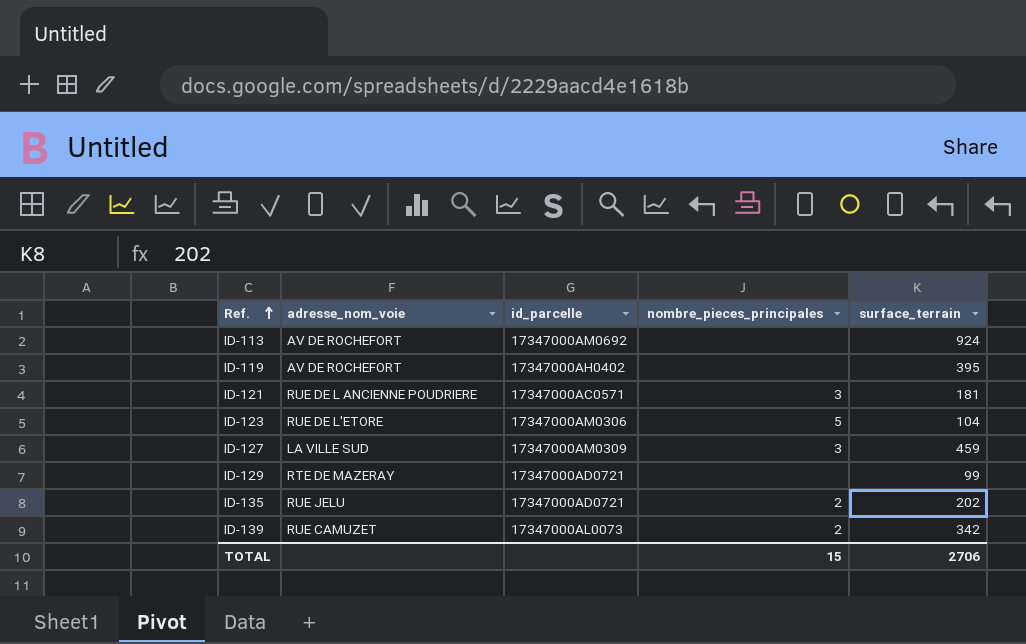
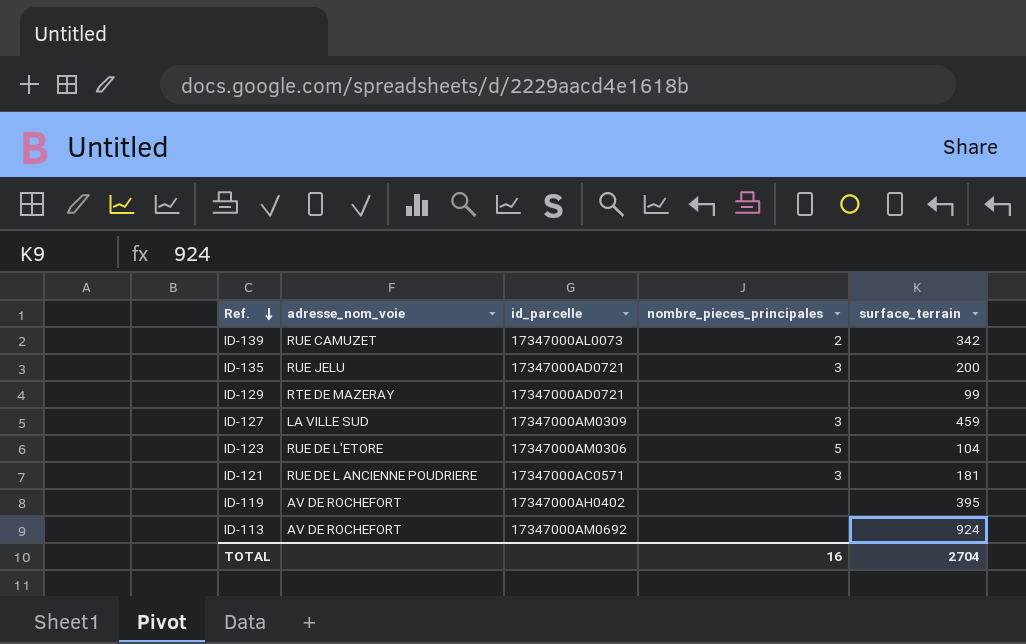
row order: Ref. ascending -> Ref. descending
ID-135 | nombre_pieces_principales: 2 -> 3
ID-135 | surface_terrain: 202 -> 200
TOTAL | nombre_pieces_principales: 15 -> 16
TOTAL | surface_terrain: 2706 -> 2704

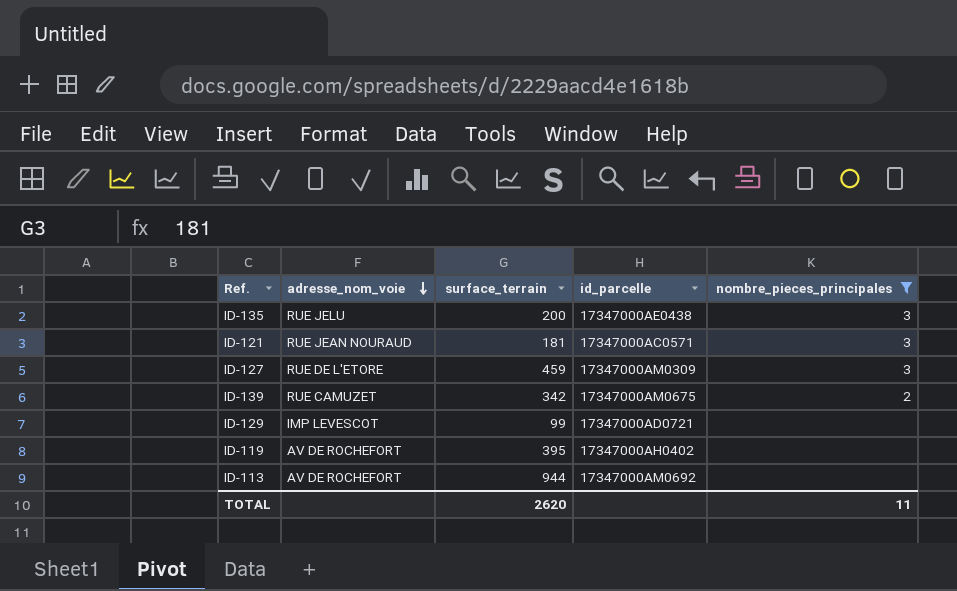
filter: none -> nombre_pieces_principales != 5
row order: Ref. descending -> adresse_nom_voie descending
column surface_terrain | position: 5 -> 3
ID-135 | id_parcelle: 17347000AD0721 -> 17347000AE0438
ID-121 | adresse_nom_voie: RUE DE L ANCIENNE POUDRIERE -> RUE JEAN NOURAUD
ID-127 | adresse_nom_voie: LA VILLE SUD -> RUE DE L'ETORE
ID-139 | id_parcelle: 17347000AL0073 -> 17347000AM0675
ID-129 | adresse_nom_voie: RTE DE MAZERAY -> IMP LEVESCOT
ID-113 | surface_terrain: 924 -> 944
TOTAL | surface_terrain: 2704 -> 2620
TOTAL | nombre_pieces_principales: 16 -> 11

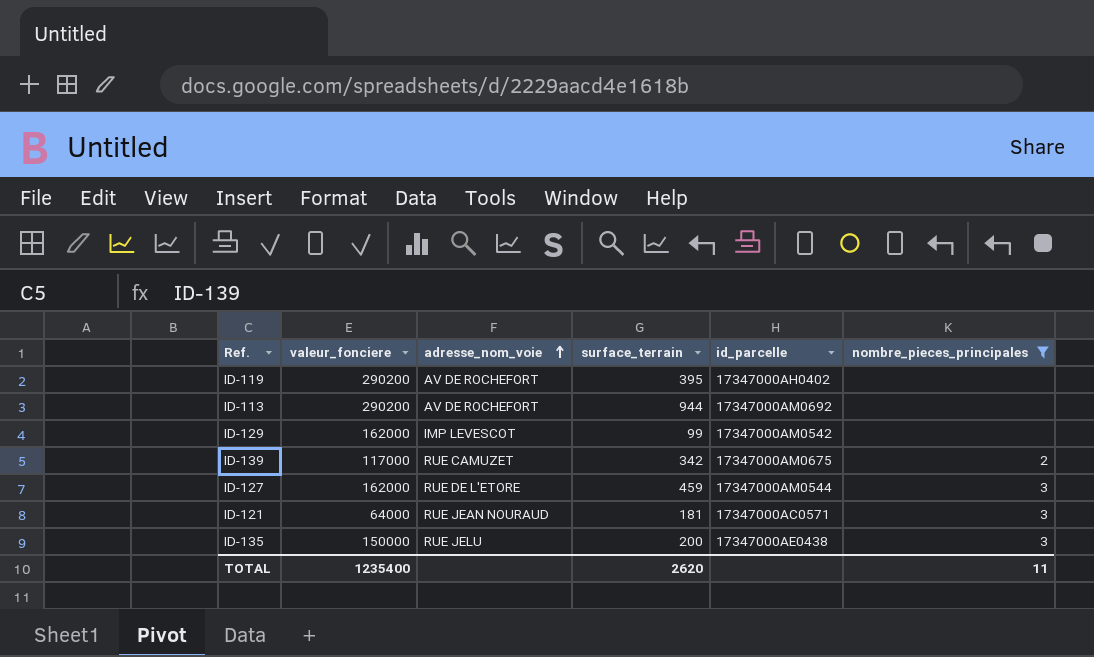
row order: adresse_nom_voie descending -> adresse_nom_voie ascending
column valeur_fonciere | position: none -> 2
ID-129 | id_parcelle: 17347000AD0721 -> 17347000AM0542
ID-127 | id_parcelle: 17347000AM0309 -> 17347000AM0544

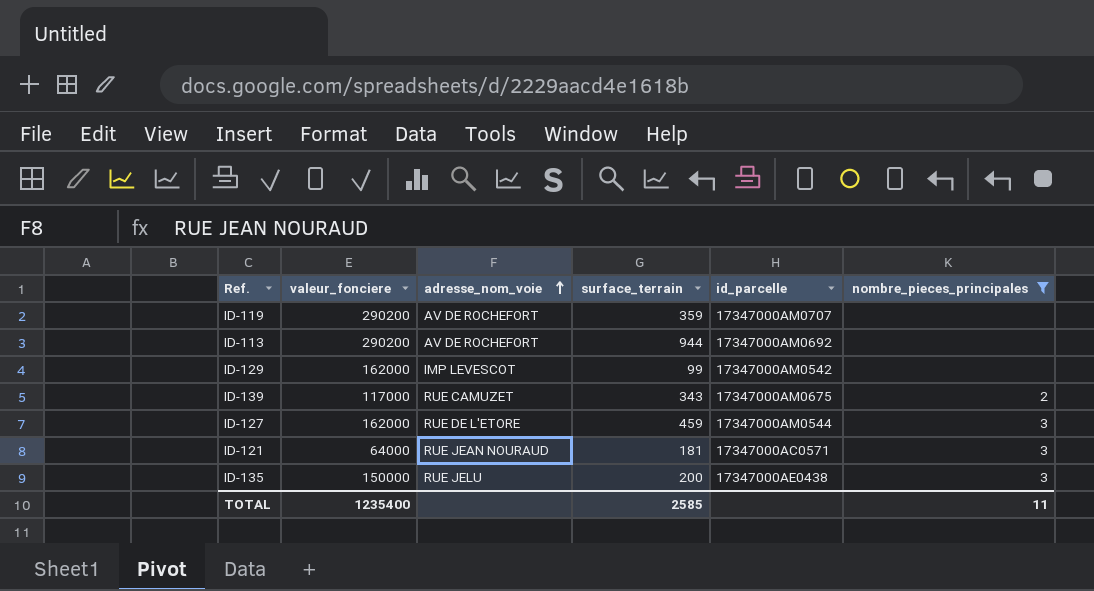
ID-119 | surface_terrain: 395 -> 359
ID-119 | id_parcelle: 17347000AH0402 -> 17347000AM0707
ID-139 | surface_terrain: 342 -> 343
TOTAL | surface_terrain: 2620 -> 2585

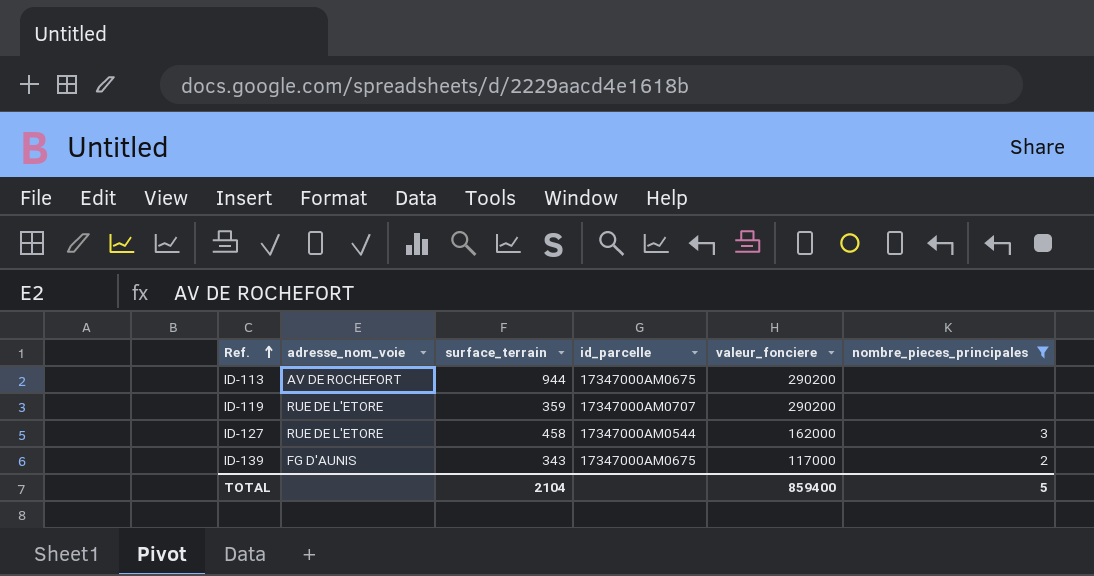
row order: adresse_nom_voie ascending -> Ref. ascending
column valeur_fonciere | position: 2 -> 5
row ID-129: 162000 | IMP LEVESCOT | 99 | 17347000AM0542 | none -> none
row ID-121: 64000 | RUE JEAN NOURAUD | 181 | 17347000AC0571 | 3 -> none
row ID-135: 150000 | RUE JELU | 200 | 17347000AE0438 | 3 -> none
ID-113 | id_parcelle: 17347000AM0692 -> 17347000AM0675
ID-119 | adresse_nom_voie: AV DE ROCHEFORT -> RUE DE L'ETORE
ID-127 | surface_terrain: 459 -> 458
ID-139 | adresse_nom_voie: RUE CAMUZET -> FG D'AUNIS
TOTAL | surface_terrain: 2585 -> 2104
TOTAL | valeur_fonciere: 1235400 -> 859400
TOTAL | nombre_pieces_principales: 11 -> 5

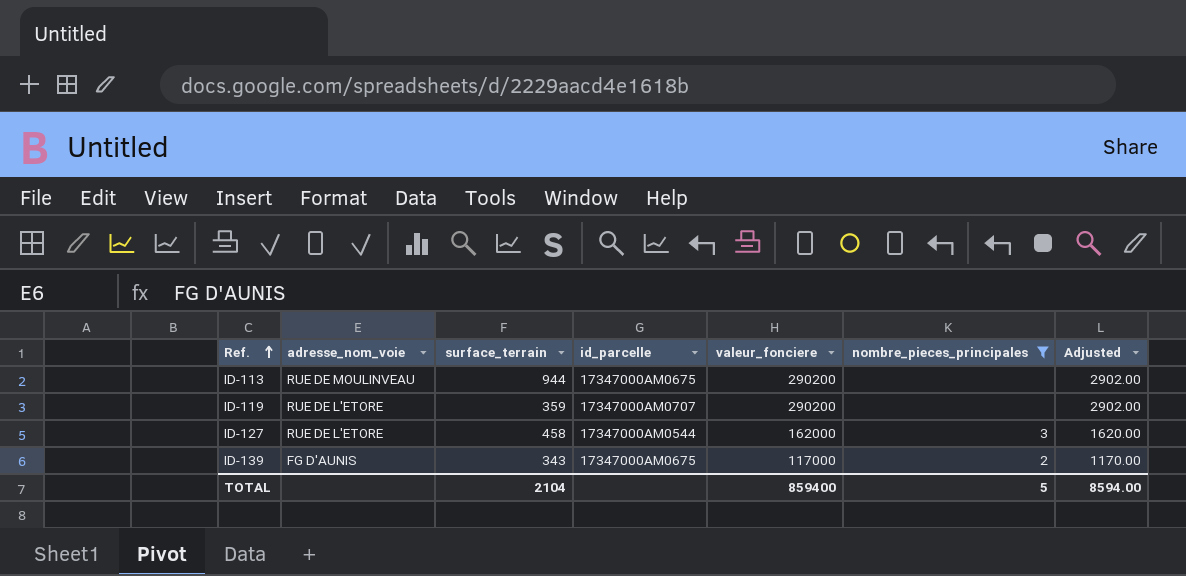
column Adjusted | formula: none -> [valeur_fonciere] * 0.01
ID-113 | adresse_nom_voie: AV DE ROCHEFORT -> RUE DE MOULINVEAU

